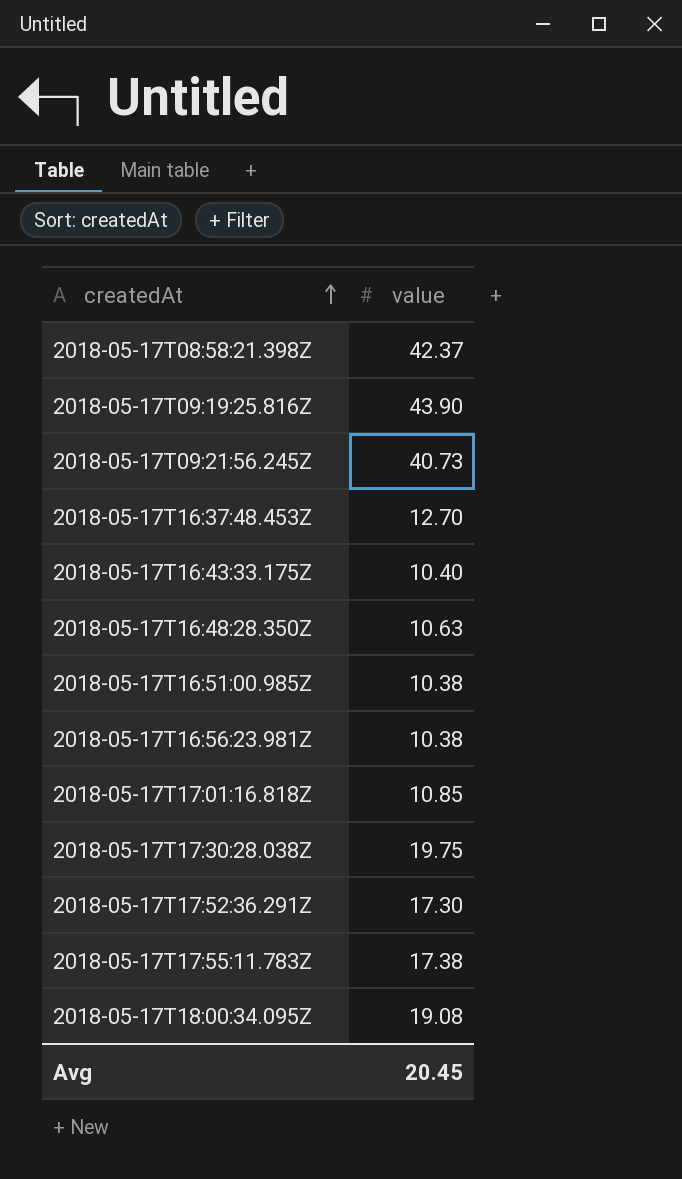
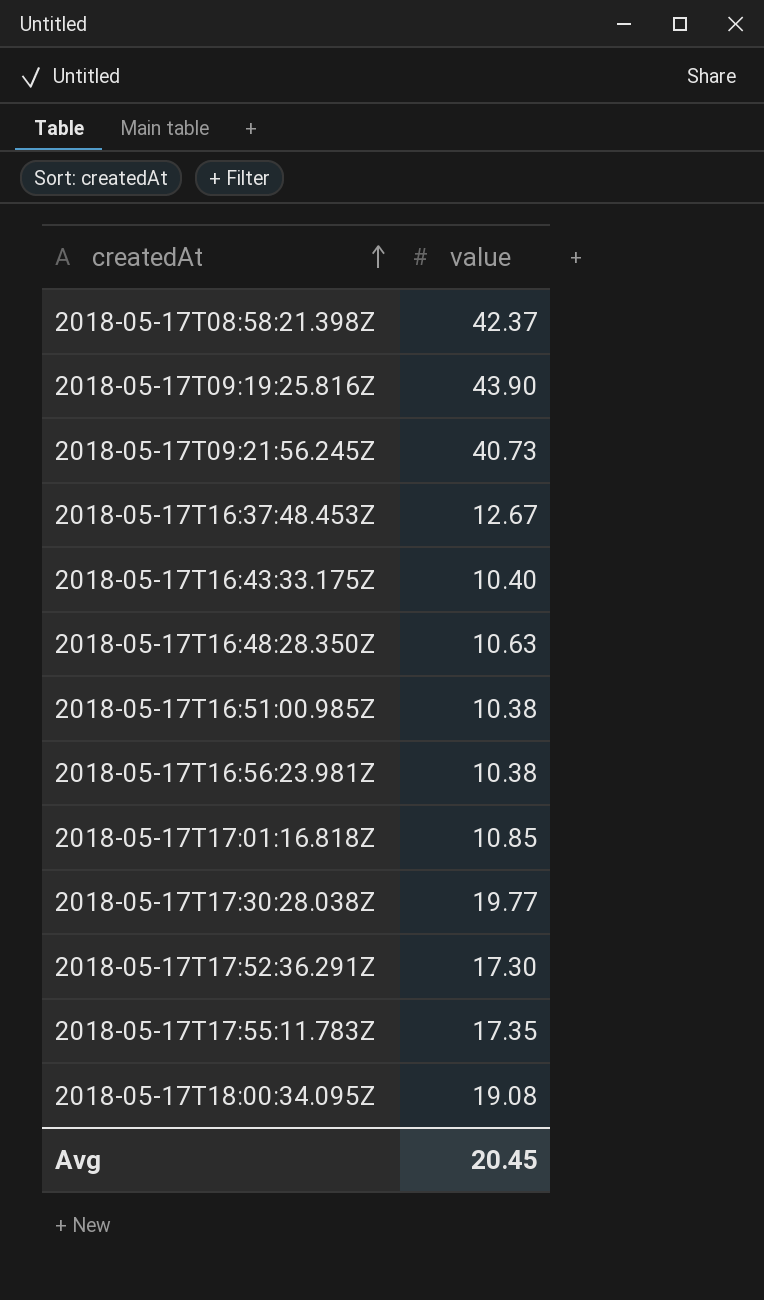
2018-05-17T16:37:48.453Z | value: 12.70 -> 12.67
2018-05-17T17:30:28.038Z | value: 19.75 -> 19.77
2018-05-17T17:55:11.783Z | value: 17.38 -> 17.35

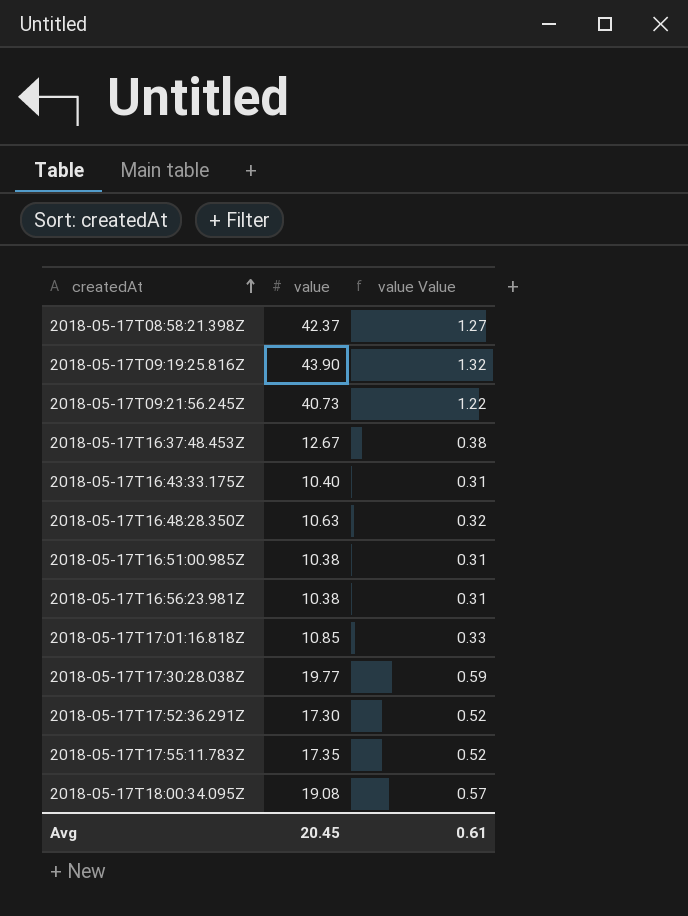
column value Value | formula: none -> [value] * 0.03

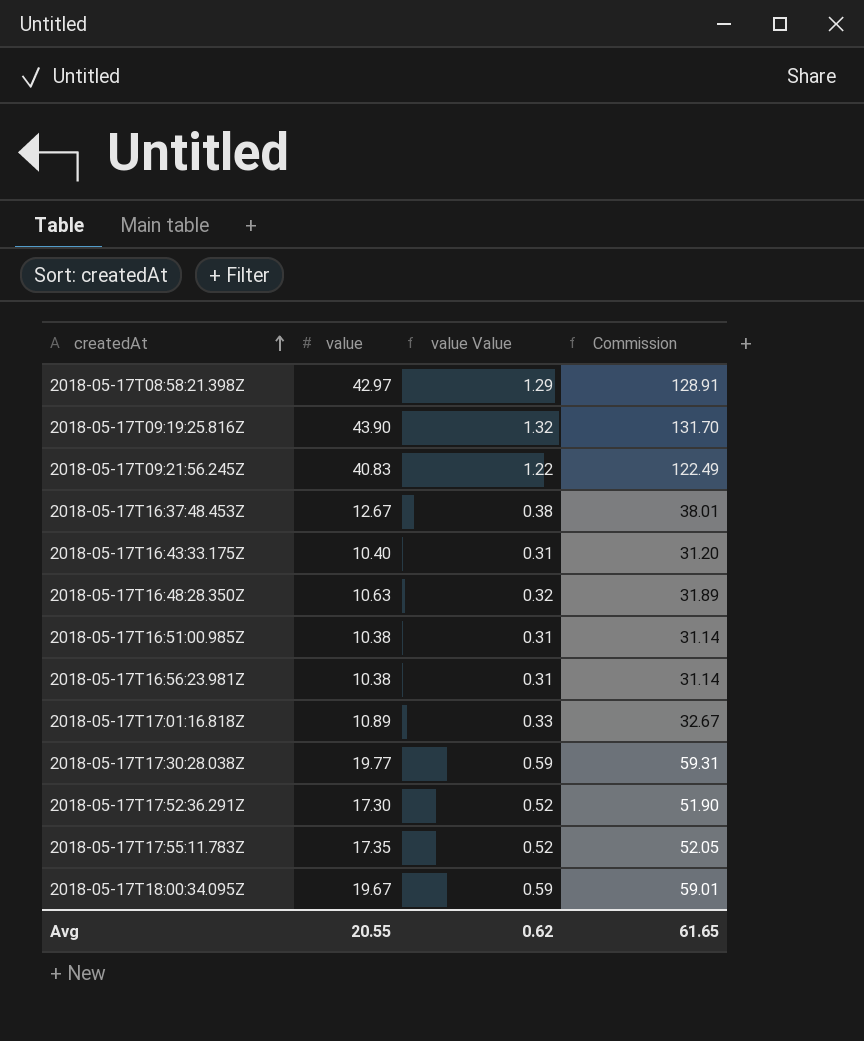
column Commission | formula: none -> [value] * 3
2018-05-17T08:58:21.398Z | value: 42.37 -> 42.97
2018-05-17T08:58:21.398Z | value Value: 1.27 -> 1.29
2018-05-17T09:21:56.245Z | value: 40.73 -> 40.83
2018-05-17T17:01:16.818Z | value: 10.85 -> 10.89
2018-05-17T18:00:34.095Z | value: 19.08 -> 19.67
2018-05-17T18:00:34.095Z | value Value: 0.57 -> 0.59
Avg | value: 20.45 -> 20.55
Avg | value Value: 0.61 -> 0.62

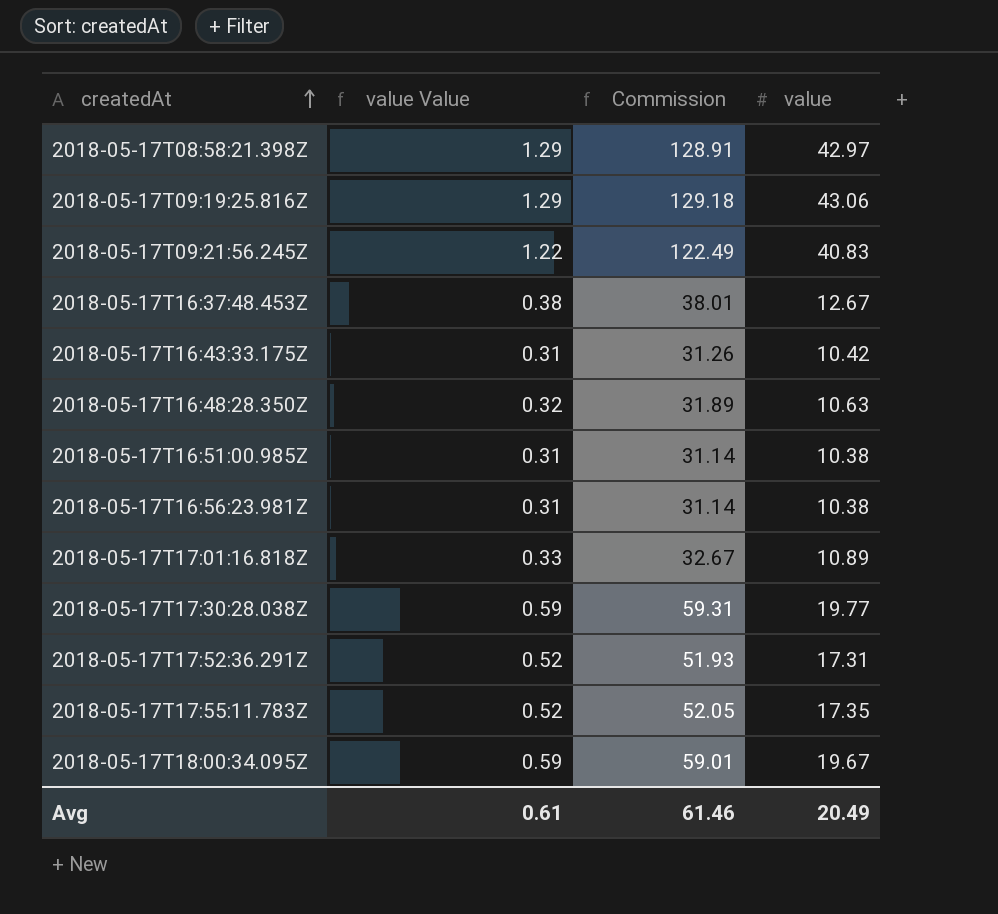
column value | position: 2 -> 4
2018-05-17T09:19:25.816Z | value Value: 1.32 -> 1.29
2018-05-17T09:19:25.816Z | Commission: 131.70 -> 129.18
2018-05-17T09:19:25.816Z | value: 43.90 -> 43.06
2018-05-17T16:43:33.175Z | Commission: 31.20 -> 31.26
2018-05-17T16:43:33.175Z | value: 10.40 -> 10.42
2018-05-17T17:52:36.291Z | Commission: 51.90 -> 51.93
2018-05-17T17:52:36.291Z | value: 17.30 -> 17.31
Avg | value Value: 0.62 -> 0.61
Avg | Commission: 61.65 -> 61.46
Avg | value: 20.55 -> 20.49

